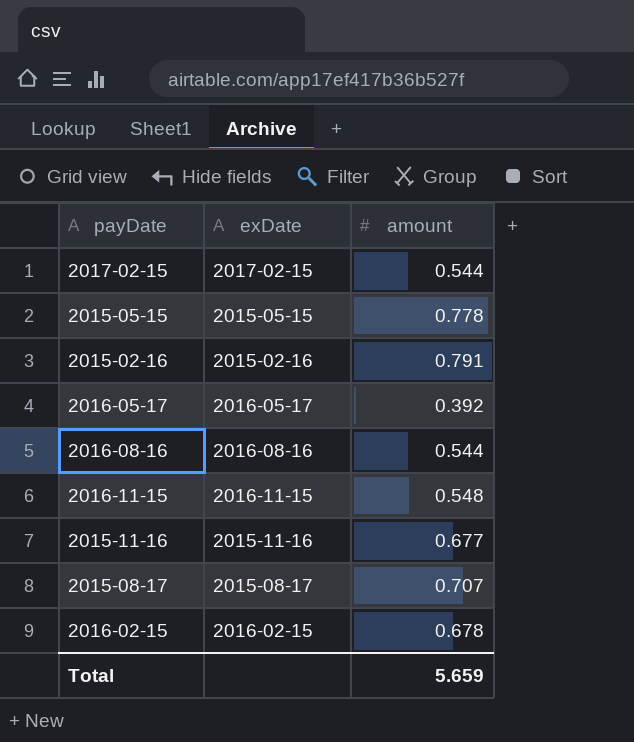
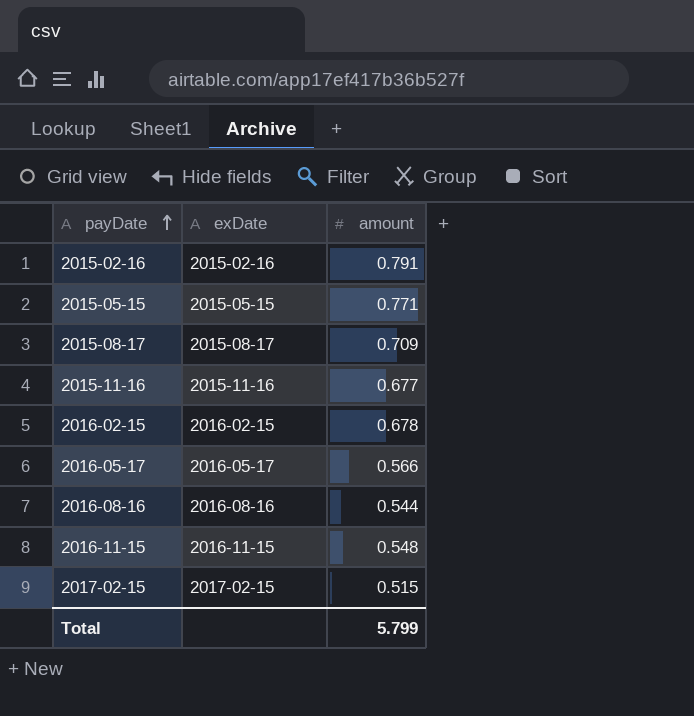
row order: none -> payDate ascending
2015-05-15 | amount: 0.778 -> 0.771
2015-08-17 | amount: 0.707 -> 0.709
2016-05-17 | amount: 0.392 -> 0.566
2017-02-15 | amount: 0.544 -> 0.515
Total | amount: 5.659 -> 5.799

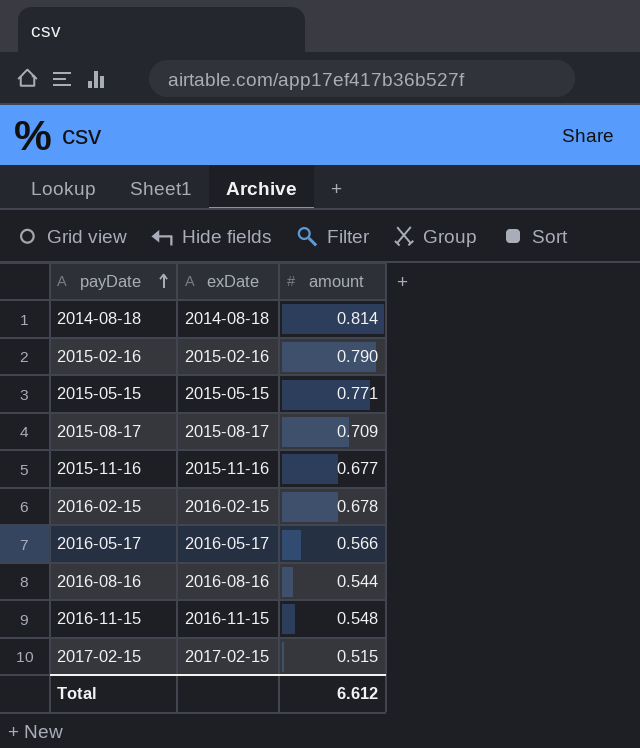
row 2014-08-18: none -> 2014-08-18 | 0.814
2015-02-16 | amount: 0.791 -> 0.790
Total | amount: 5.799 -> 6.612

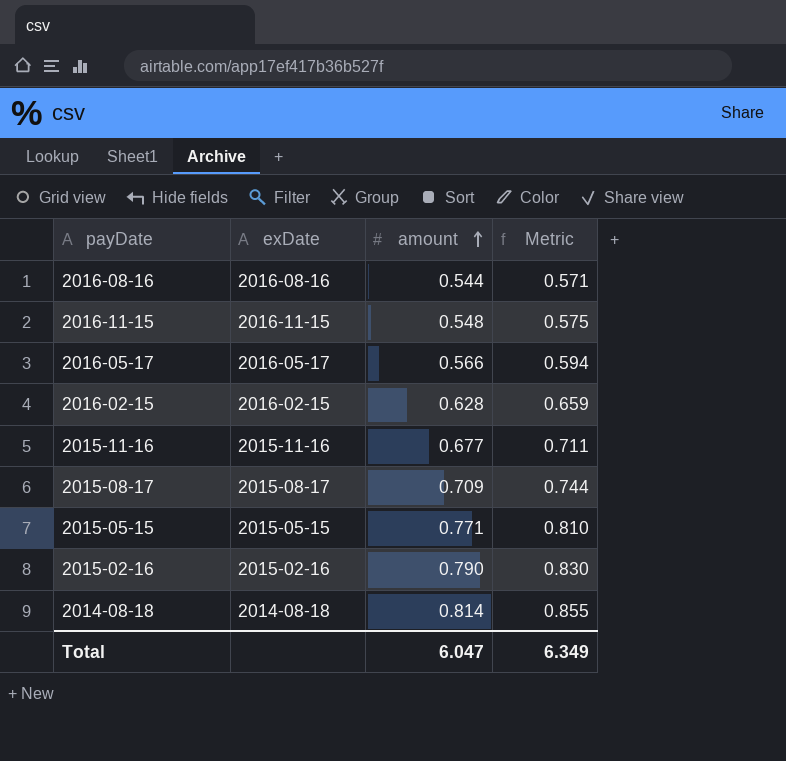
row order: payDate ascending -> amount ascending
column Metric | formula: none -> [amount] * 1.05
row 2017-02-15: 2017-02-15 | 0.515 -> none
2016-02-15 | amount: 0.678 -> 0.628
Total | amount: 6.612 -> 6.047

